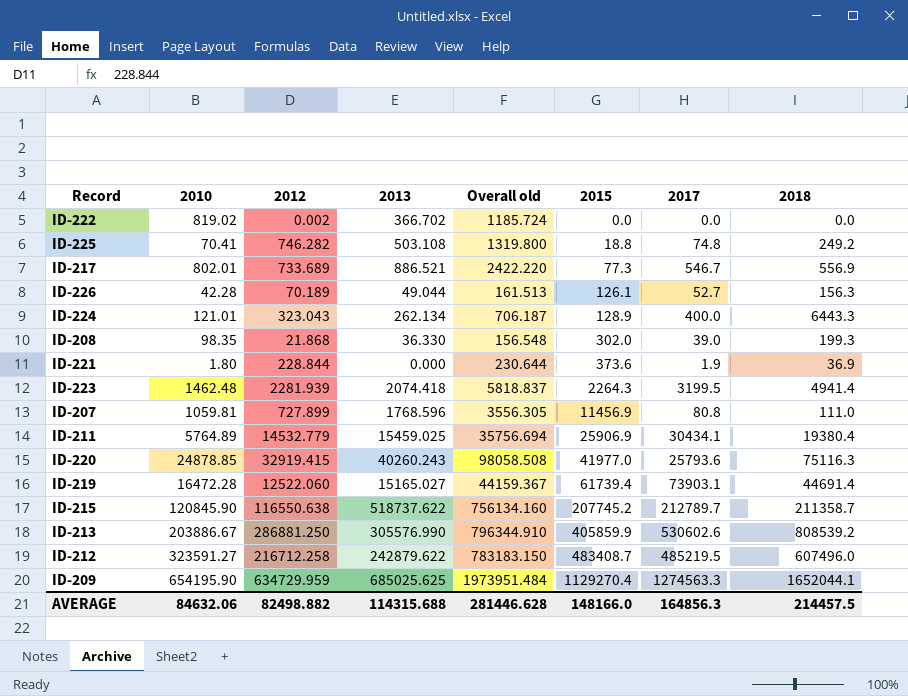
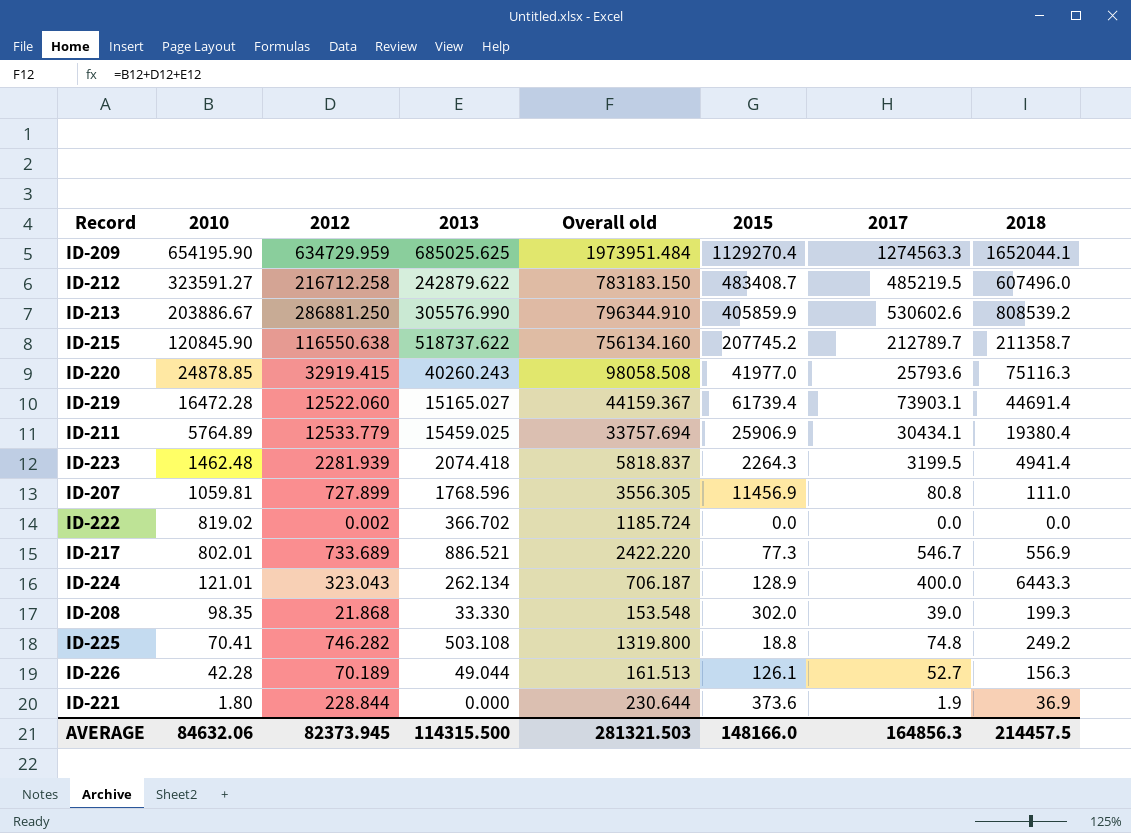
row order: 2015 ascending -> 2010 descending
ID-211 | 2012: 14532.779 -> 12533.779
ID-211 | Overall old: 35756.694 -> 33757.694
ID-208 | 2013: 36.330 -> 33.330
ID-208 | Overall old: 156.548 -> 153.548
AVERAGE | 2012: 82498.882 -> 82373.945
AVERAGE | 2013: 114315.688 -> 114315.500
AVERAGE | Overall old: 281446.628 -> 281321.503

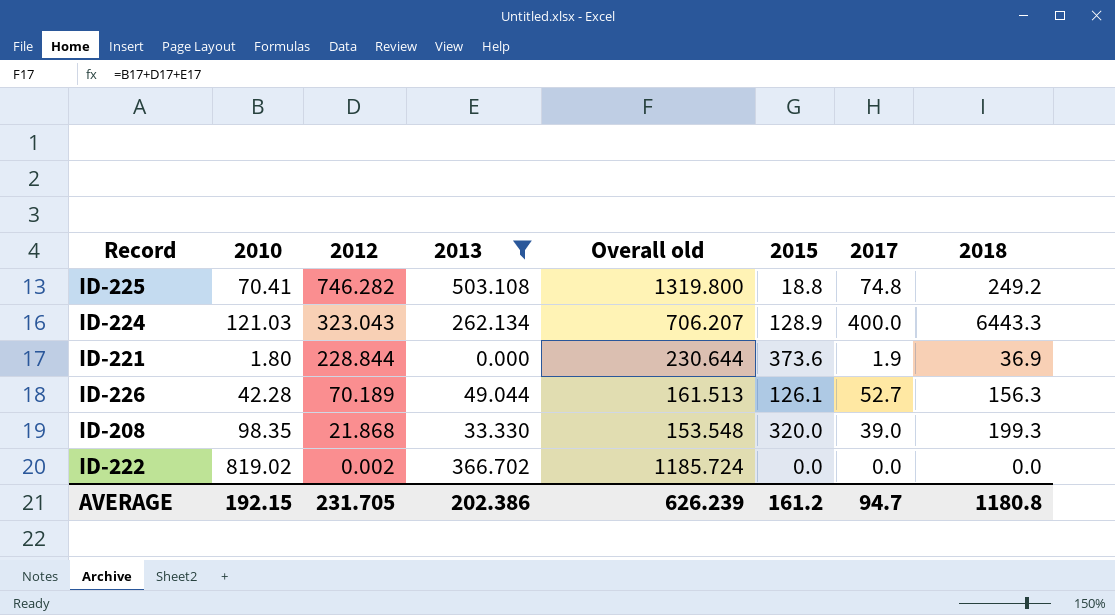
filter: none -> 2013 <= 503.108
row order: 2010 descending -> 2012 descending
ID-224 | 2010: 121.01 -> 121.03
ID-224 | Overall old: 706.187 -> 706.207
ID-208 | 2015: 302.0 -> 320.0
AVERAGE | 2010: 84632.06 -> 192.15
AVERAGE | 2012: 82373.945 -> 231.705
AVERAGE | 2013: 114315.500 -> 202.386
AVERAGE | Overall old: 281321.503 -> 626.239
AVERAGE | 2015: 148166.0 -> 161.2
AVERAGE | 2017: 164856.3 -> 94.7
AVERAGE | 2018: 214457.5 -> 1180.8

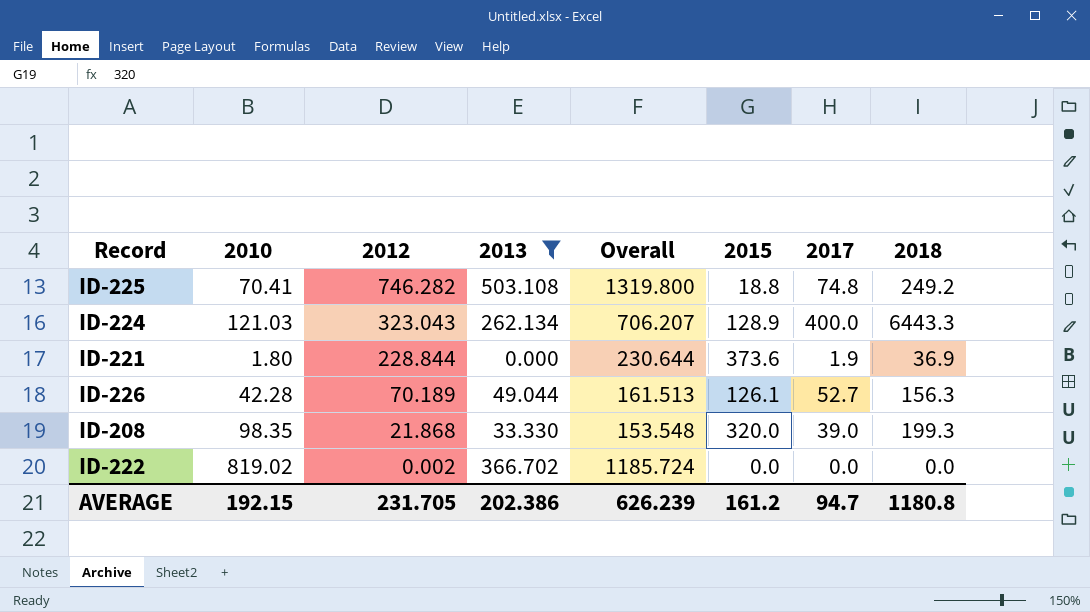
column name: Overall old -> Overall

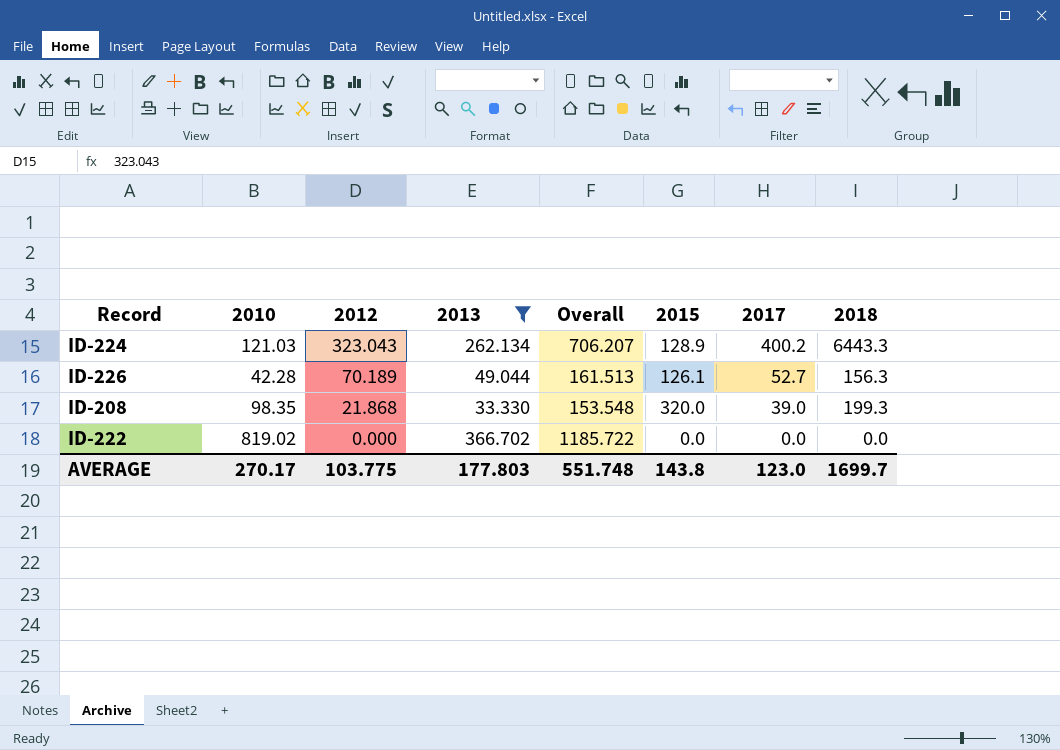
row ID-225: 70.41 | 746.282 | 503.108 | 1319.800 | 18.8 | 74.8 | 249.2 -> none
row ID-221: 1.80 | 228.844 | 0.000 | 230.644 | 373.6 | 1.9 | 36.9 -> none
ID-224 | 2017: 400.0 -> 400.2
ID-222 | 2012: 0.002 -> 0.000
ID-222 | Overall: 1185.724 -> 1185.722
AVERAGE | 2010: 192.15 -> 270.17
AVERAGE | 2012: 231.705 -> 103.775
AVERAGE | 2013: 202.386 -> 177.803
AVERAGE | Overall: 626.239 -> 551.748
AVERAGE | 2015: 161.2 -> 143.8
AVERAGE | 2017: 94.7 -> 123.0
AVERAGE | 2018: 1180.8 -> 1699.7

